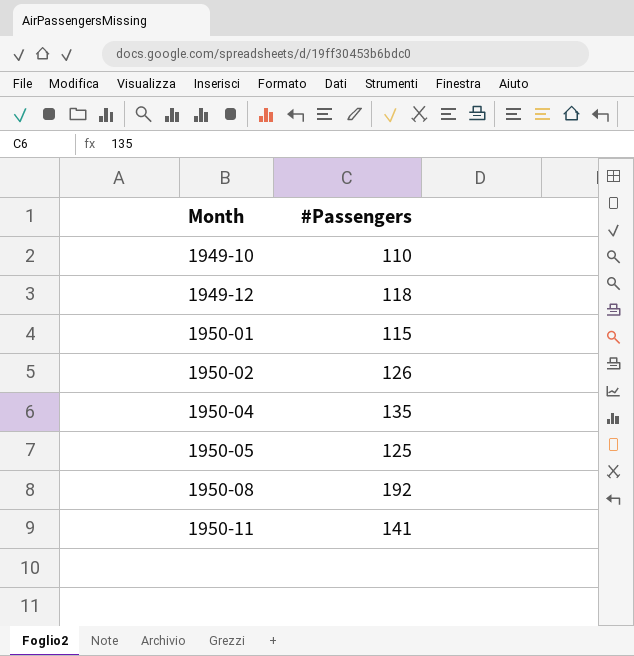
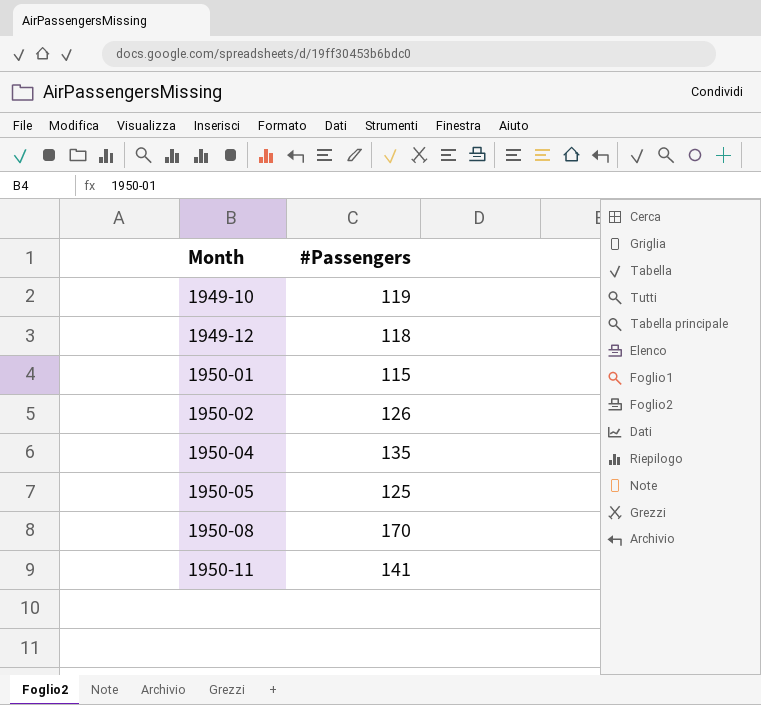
1949-10 | #Passengers: 110 -> 119
1950-08 | #Passengers: 192 -> 170

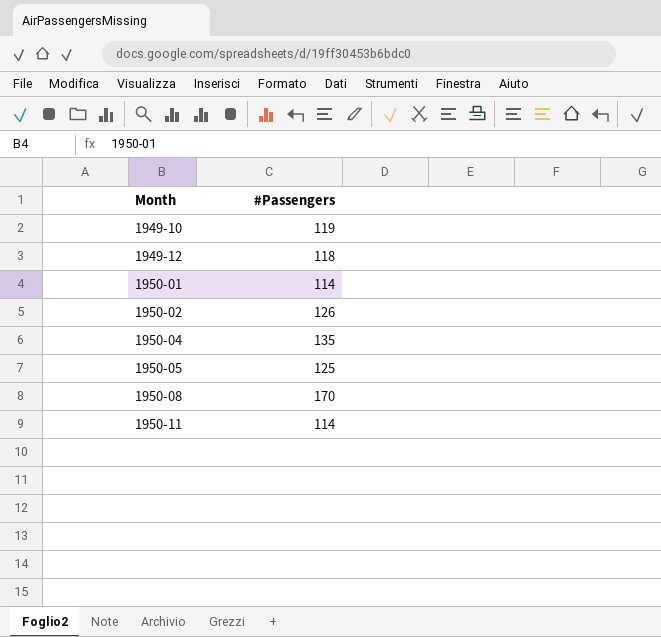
1950-01 | #Passengers: 115 -> 114
1950-11 | #Passengers: 141 -> 114

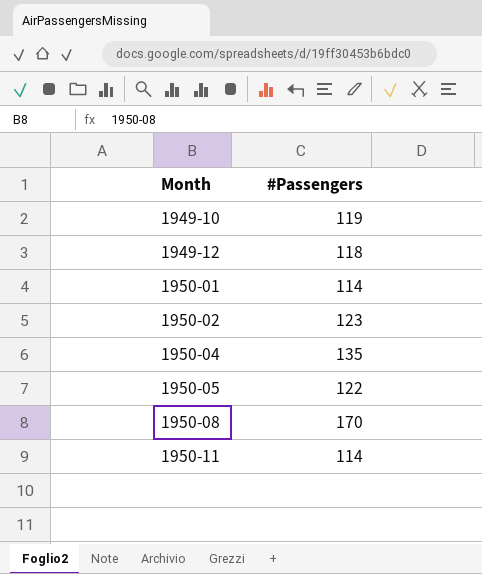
1950-02 | #Passengers: 126 -> 123
1950-05 | #Passengers: 125 -> 122

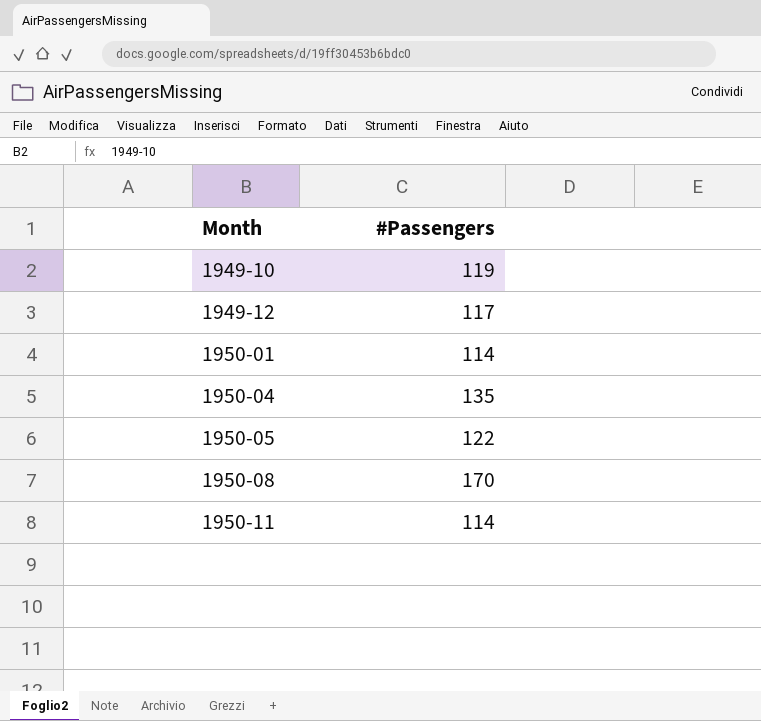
row 1950-02: 123 -> none
1949-12 | #Passengers: 118 -> 117

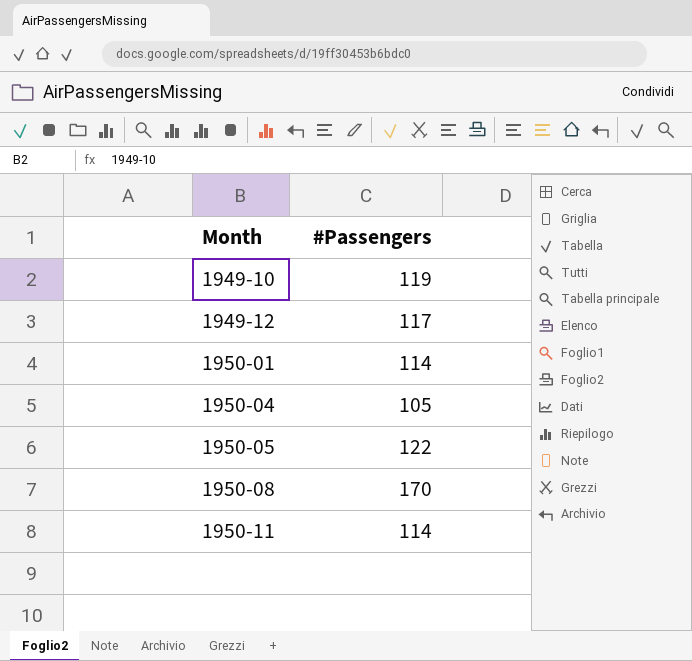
1950-04 | #Passengers: 135 -> 105

